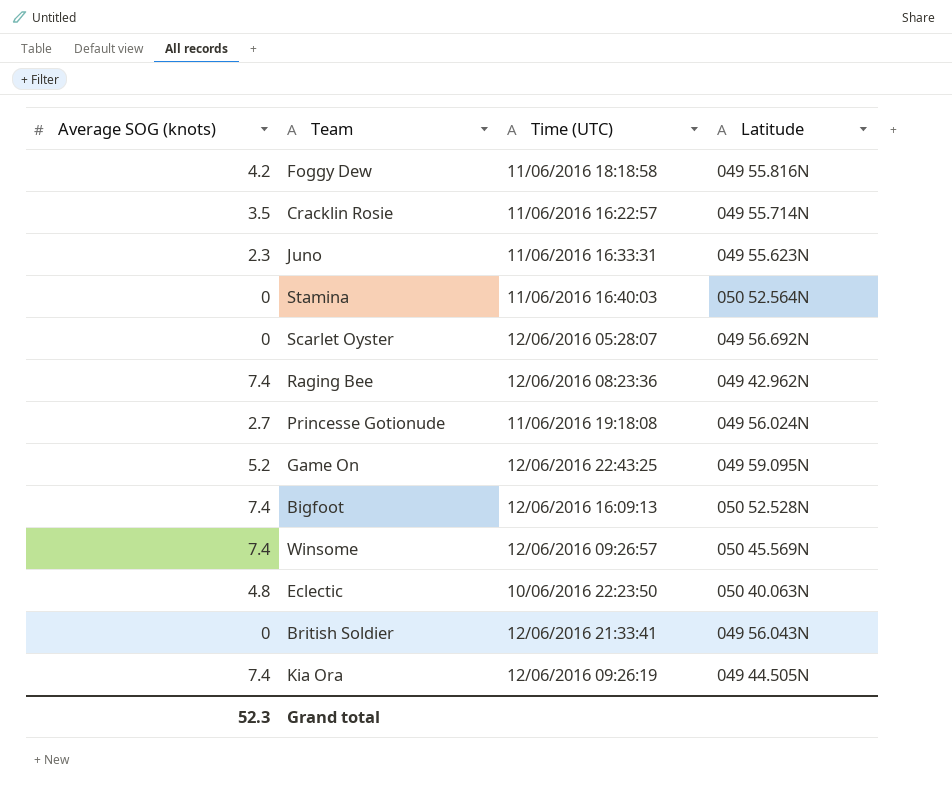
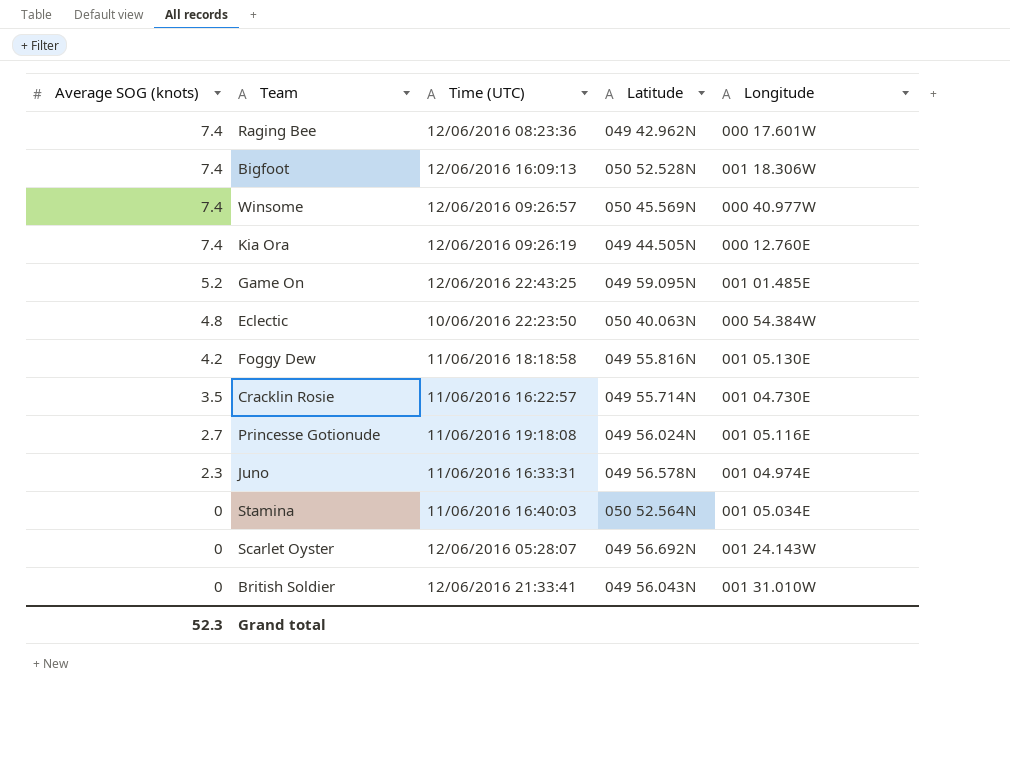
row order: none -> Average SOG (knots) descending
column Longitude | position: none -> 5
Juno | Latitude: 049 55.623N -> 049 56.578N

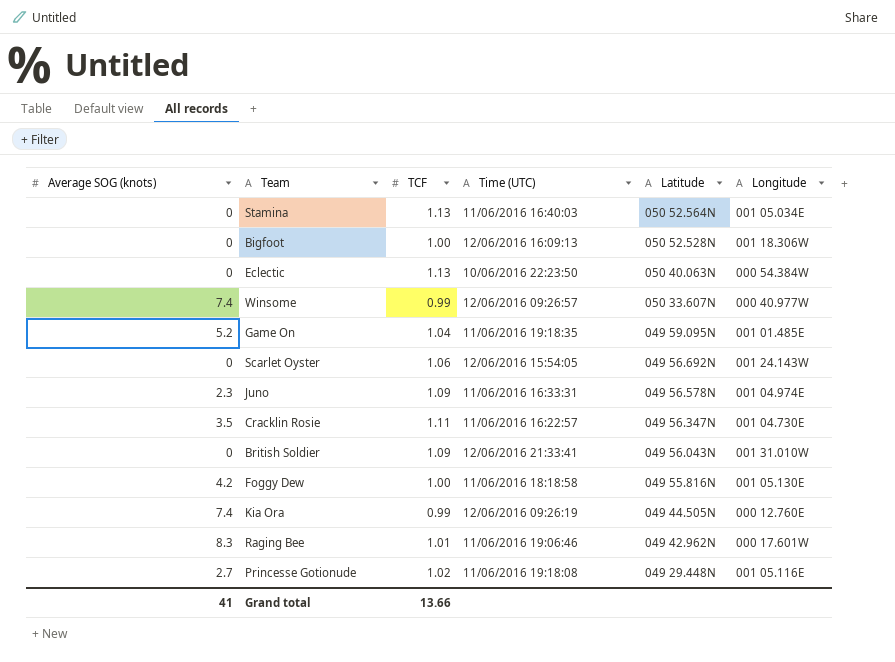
row order: Average SOG (knots) descending -> Latitude descending
column TCF | position: none -> 3
Bigfoot | Average SOG (knots): 7.4 -> 0
Eclectic | Average SOG (knots): 4.8 -> 0
Winsome | Latitude: 050 45.569N -> 050 33.607N
Game On | Time (UTC): 12/06/2016 22:43:25 -> 11/06/2016 19:18:35
Scarlet Oyster | Time (UTC): 12/06/2016 05:28:07 -> 12/06/2016 15:54:05
Cracklin Rosie | Latitude: 049 55.714N -> 049 56.347N
Raging Bee | Average SOG (knots): 7.4 -> 8.3
Raging Bee | Time (UTC): 12/06/2016 08:23:36 -> 11/06/2016 19:06:46
Princesse Gotionude | Latitude: 049 56.024N -> 049 29.448N
Grand total | Average SOG (knots): 52.3 -> 41

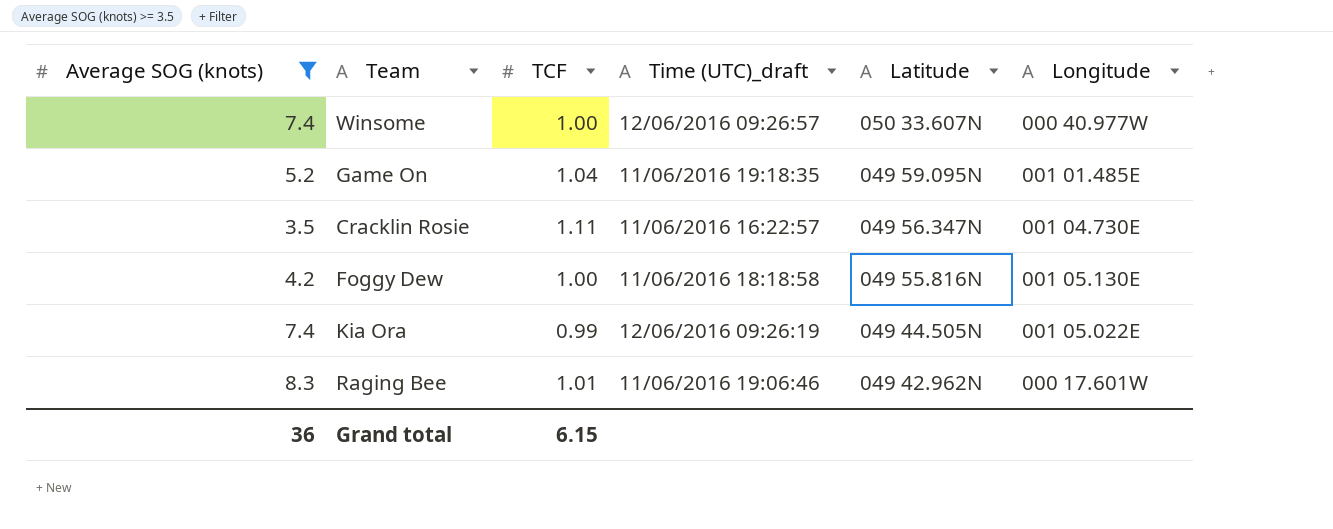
filter: none -> Average SOG (knots) >= 3.5
column name: Time (UTC) -> Time (UTC)_draft
Winsome | TCF: 0.99 -> 1.00
Kia Ora | Longitude: 000 12.760E -> 001 05.022E
Grand total | Average SOG (knots): 41 -> 36
Grand total | TCF: 13.66 -> 6.15

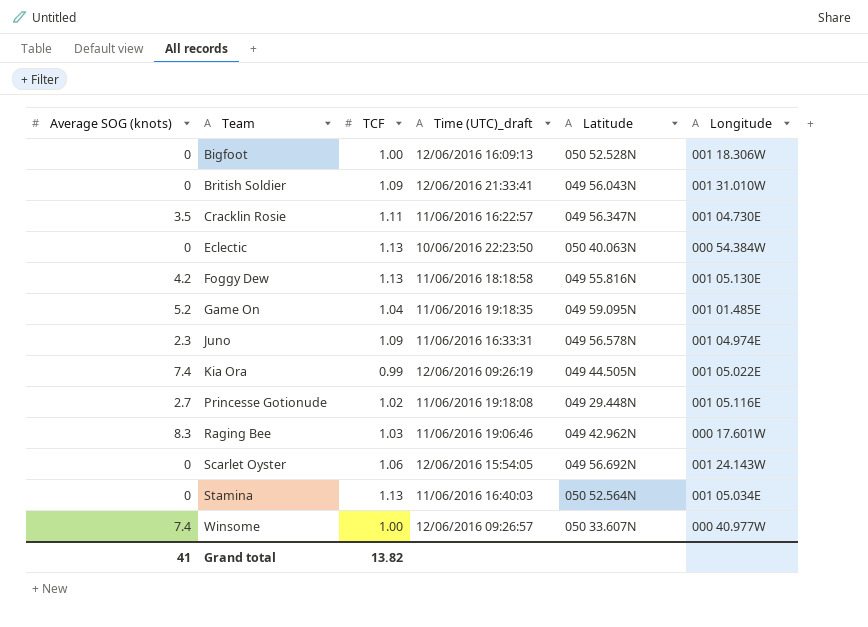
filter: Average SOG (knots) >= 3.5 -> none
row order: Latitude descending -> Team ascending
Foggy Dew | TCF: 1.00 -> 1.13
Raging Bee | TCF: 1.01 -> 1.03
Grand total | Average SOG (knots): 36 -> 41
Grand total | TCF: 6.15 -> 13.82

